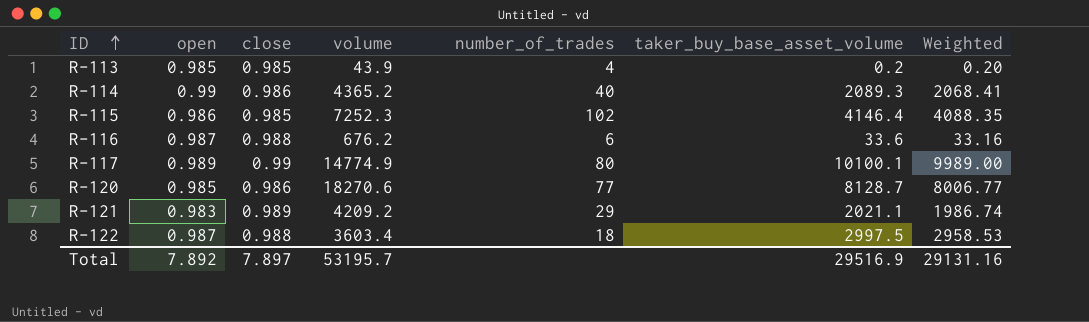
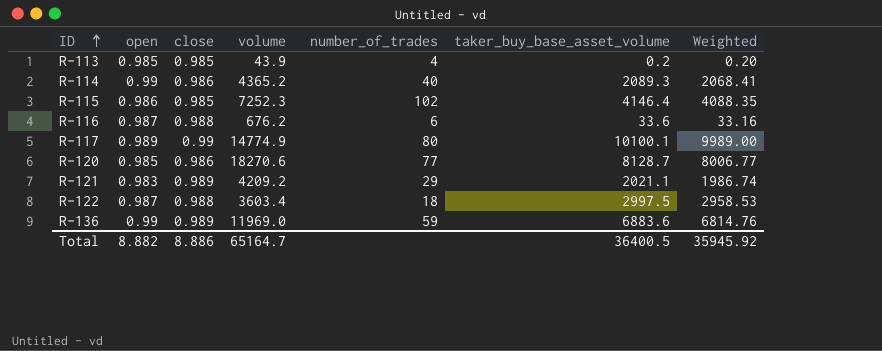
row R-136: none -> 0.99 | 0.989 | 11969.0 | 59 | 6883.6 | 6814.76
Total | open: 7.892 -> 8.882
Total | close: 7.897 -> 8.886
Total | volume: 53195.7 -> 65164.7
Total | taker_buy_base_asset_volume: 29516.9 -> 36400.5
Total | Weighted: 29131.16 -> 35945.92

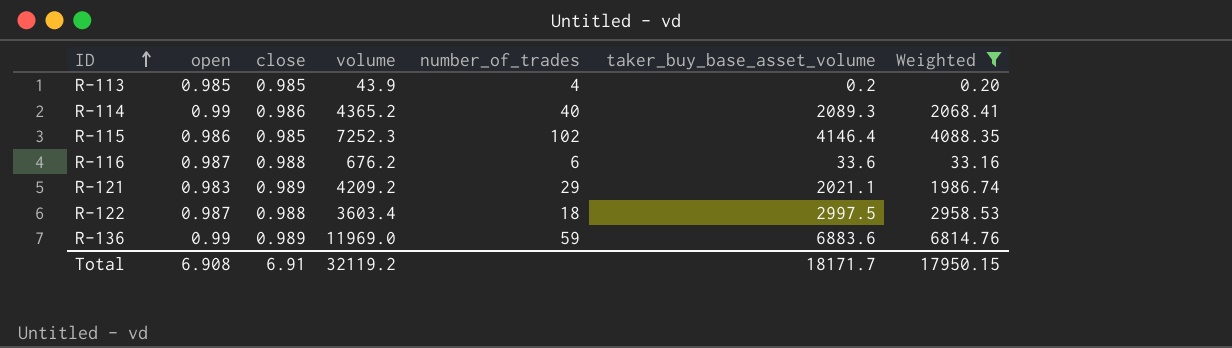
filter: none -> Weighted <= 6814.76
Total | open: 8.882 -> 6.908
Total | close: 8.886 -> 6.91
Total | volume: 65164.7 -> 32119.2
Total | taker_buy_base_asset_volume: 36400.5 -> 18171.7
Total | Weighted: 35945.92 -> 17950.15

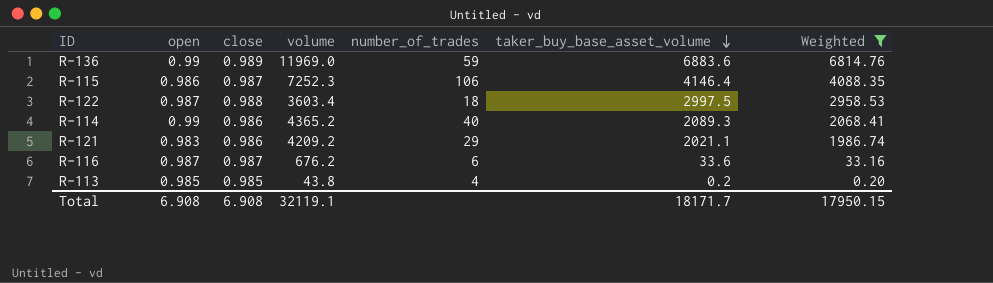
row order: ID ascending -> taker_buy_base_asset_volume descending
R-115 | close: 0.985 -> 0.987
R-115 | number_of_trades: 102 -> 106
R-121 | close: 0.989 -> 0.986
R-116 | close: 0.988 -> 0.987
R-113 | volume: 43.9 -> 43.8
Total | close: 6.91 -> 6.908
Total | volume: 32119.2 -> 32119.1

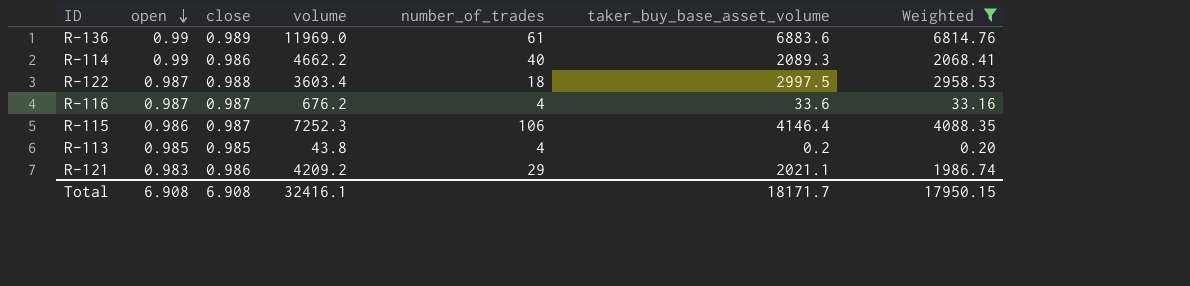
row order: taker_buy_base_asset_volume descending -> open descending
R-136 | number_of_trades: 59 -> 61
R-114 | volume: 4365.2 -> 4662.2
R-116 | number_of_trades: 6 -> 4
Total | volume: 32119.1 -> 32416.1

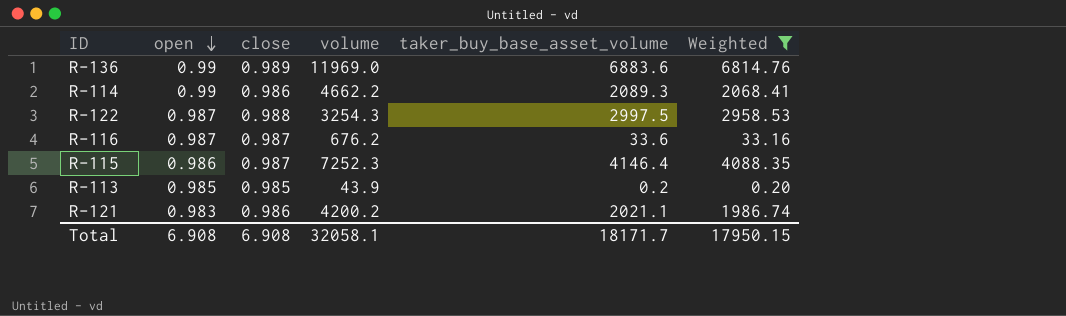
column number_of_trades | position: 5 -> none
R-122 | volume: 3603.4 -> 3254.3
R-113 | volume: 43.8 -> 43.9
R-121 | volume: 4209.2 -> 4200.2
Total | volume: 32416.1 -> 32058.1

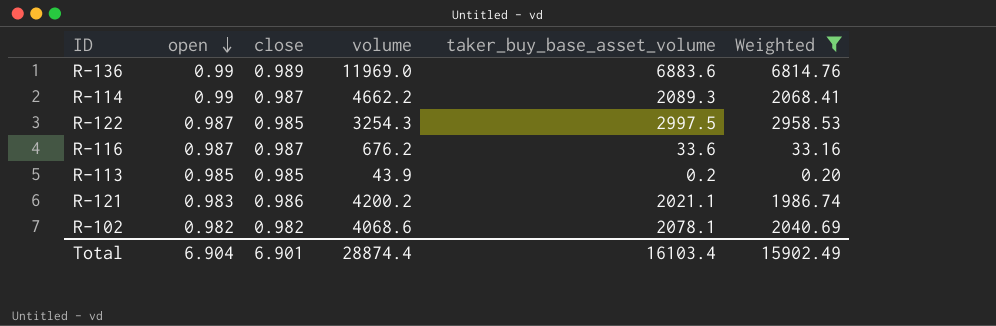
row R-115: 0.986 | 0.987 | 7252.3 | 4146.4 | 4088.35 -> none
R-114 | close: 0.986 -> 0.987
R-122 | close: 0.988 -> 0.985
row R-102: none -> 0.982 | 0.982 | 4068.6 | 2078.1 | 2040.69
Total | open: 6.908 -> 6.904
Total | close: 6.908 -> 6.901
Total | volume: 32058.1 -> 28874.4
Total | taker_buy_base_asset_volume: 18171.7 -> 16103.4
Total | Weighted: 17950.15 -> 15902.49

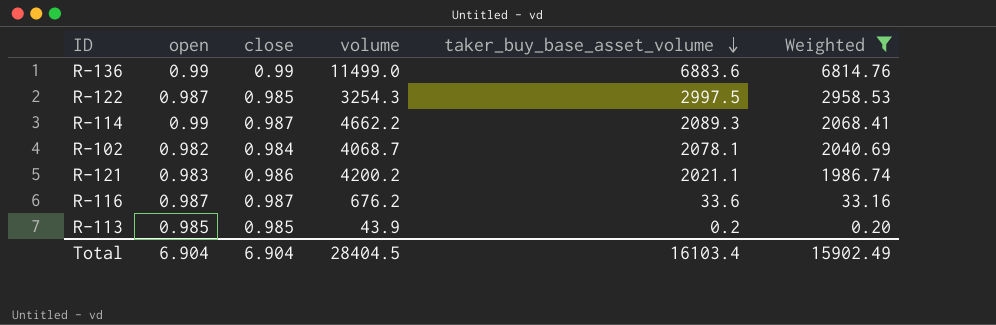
row order: open descending -> taker_buy_base_asset_volume descending
R-136 | close: 0.989 -> 0.99
R-136 | volume: 11969.0 -> 11499.0
R-102 | close: 0.982 -> 0.984
R-102 | volume: 4068.6 -> 4068.7
Total | close: 6.901 -> 6.904
Total | volume: 28874.4 -> 28404.5

